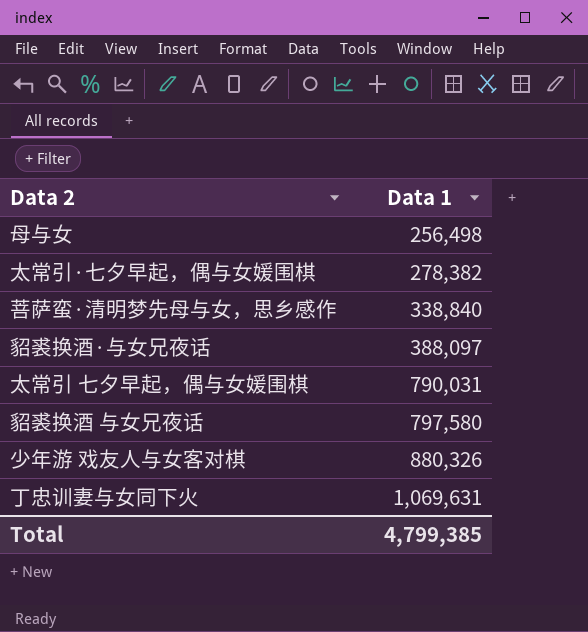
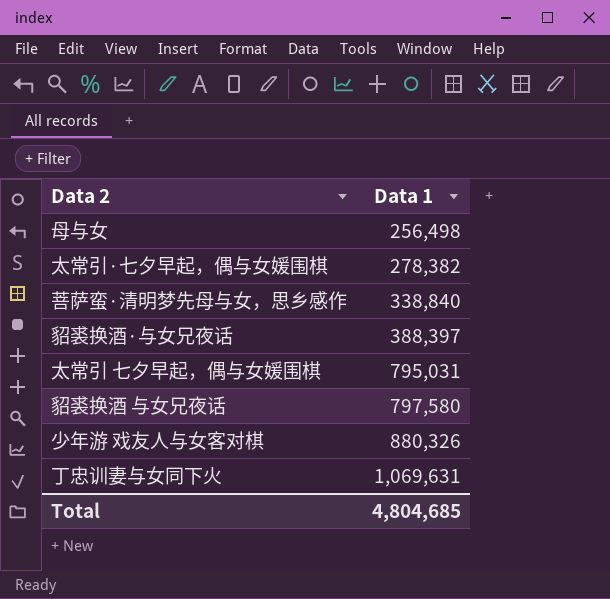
貂裘换酒·与女兄夜话 | Data 1: 388,097 -> 388,397
太常引 七夕早起，偶与女媛围棋 | Data 1: 790,031 -> 795,031
Total | Data 1: 4,799,385 -> 4,804,685

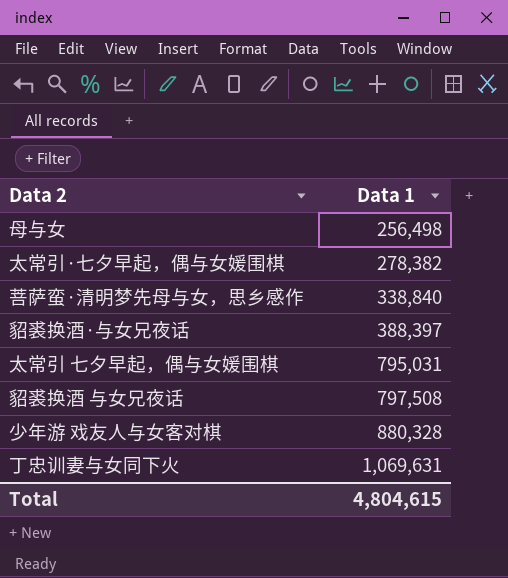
貂裘换酒 与女兄夜话 | Data 1: 797,580 -> 797,508
少年游 戏友人与女客对棋 | Data 1: 880,326 -> 880,328
Total | Data 1: 4,804,685 -> 4,804,615

